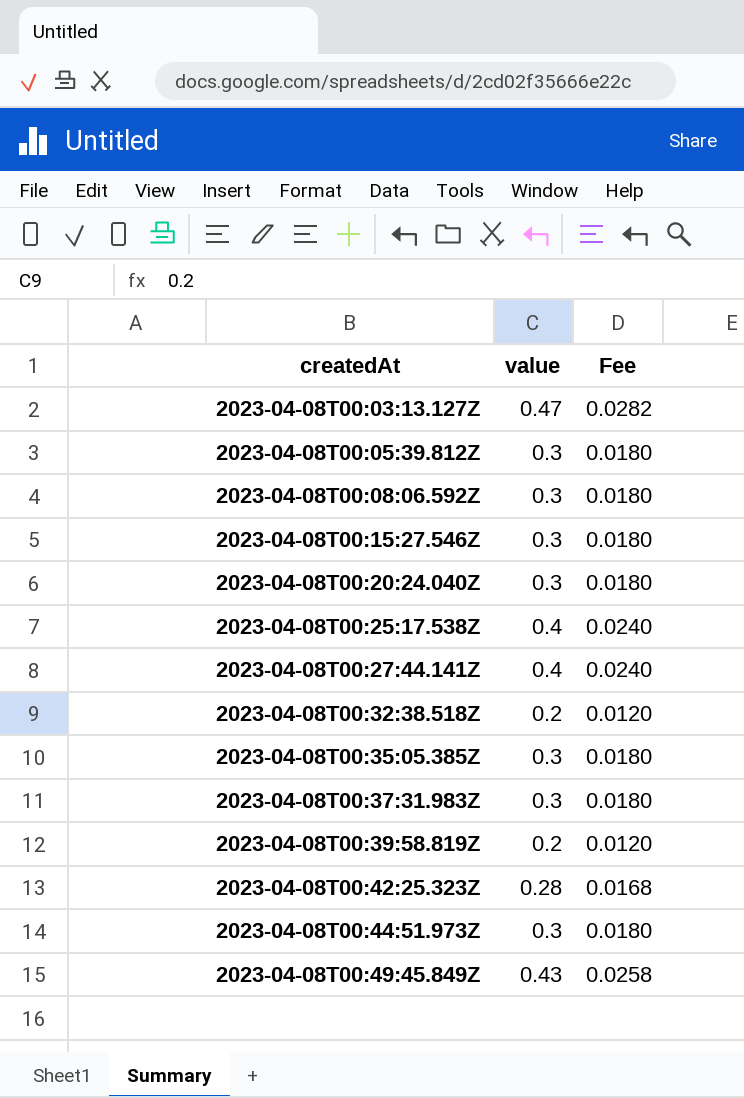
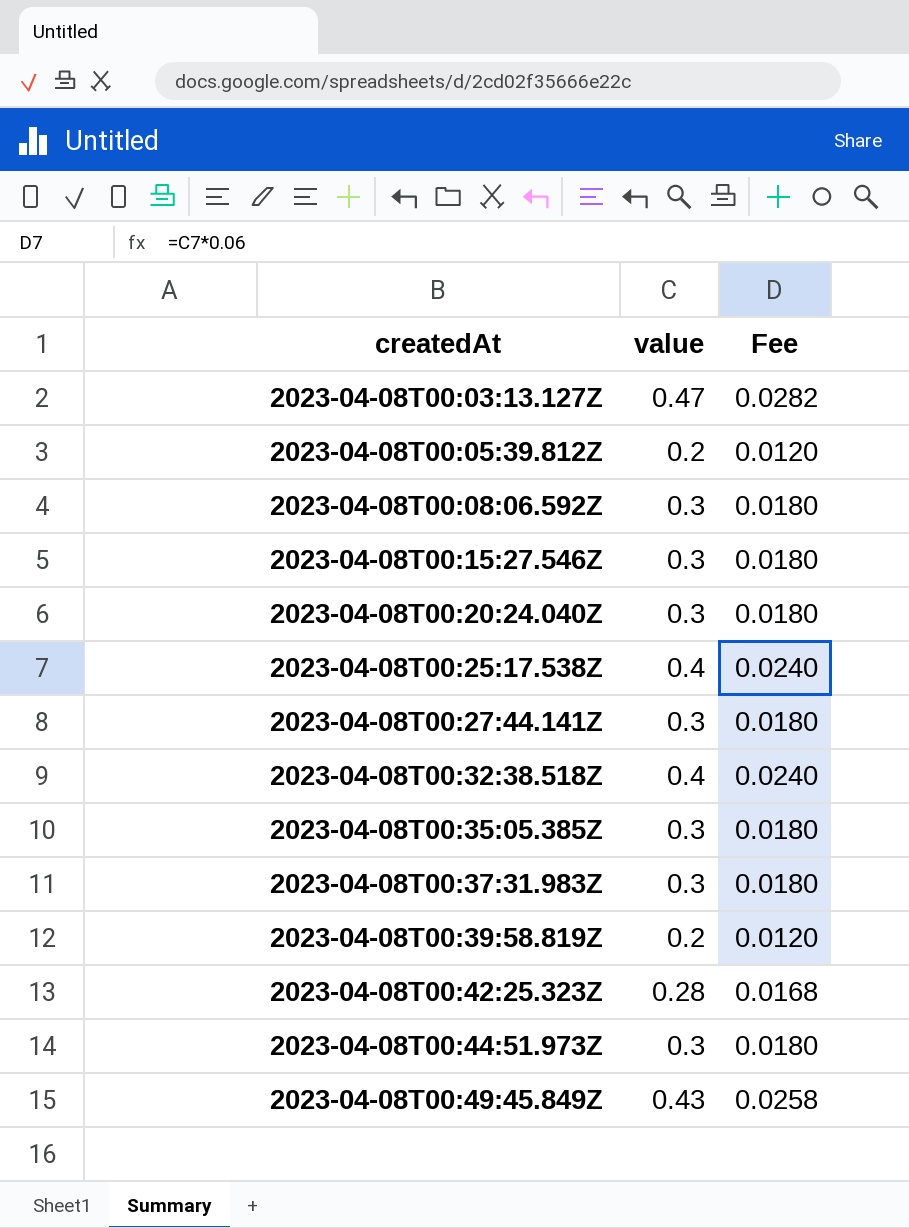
2023-04-08T00:05:39.812Z | value: 0.3 -> 0.2
2023-04-08T00:05:39.812Z | Fee: 0.0180 -> 0.0120
2023-04-08T00:27:44.141Z | value: 0.4 -> 0.3
2023-04-08T00:27:44.141Z | Fee: 0.0240 -> 0.0180
2023-04-08T00:32:38.518Z | value: 0.2 -> 0.4
2023-04-08T00:32:38.518Z | Fee: 0.0120 -> 0.0240

